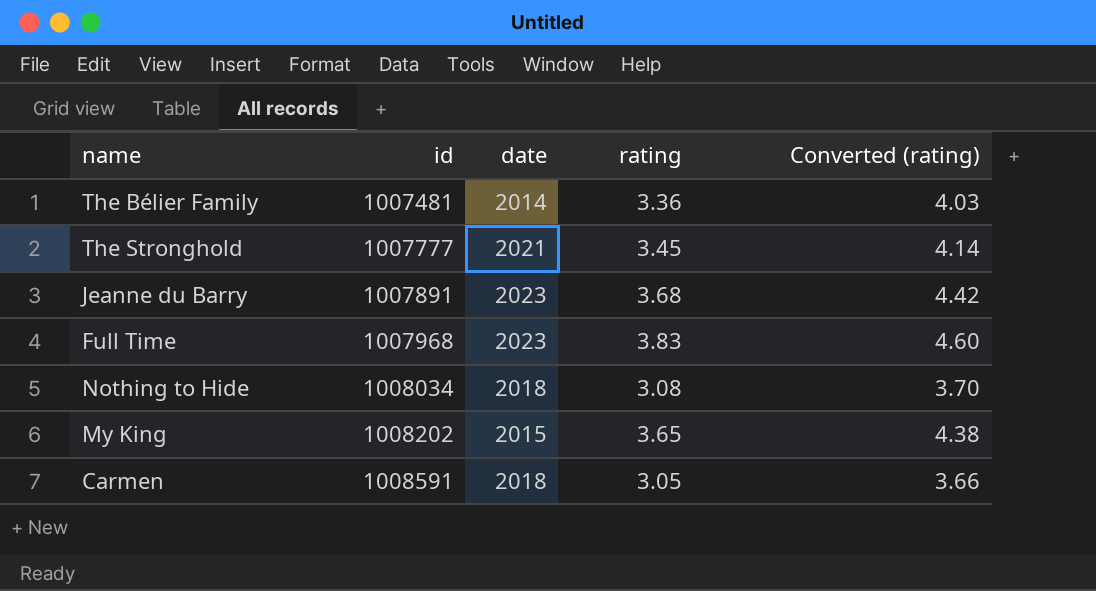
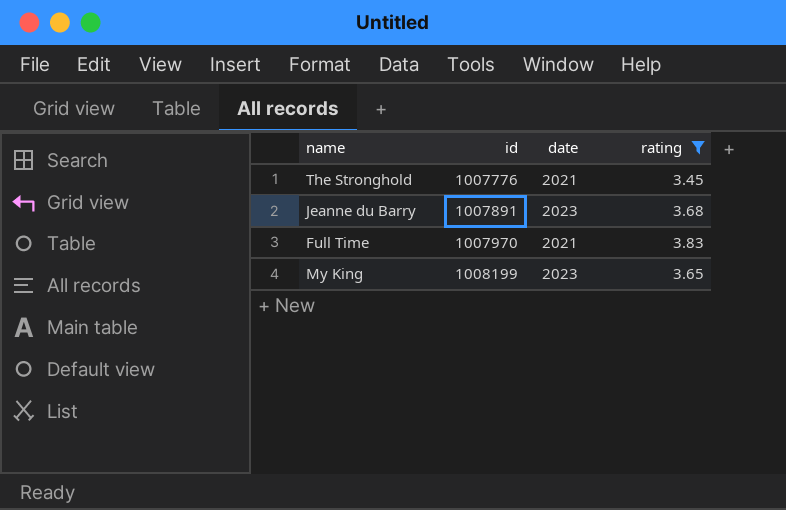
filter: none -> rating >= 3.45
column Converted (rating) | formula: [rating] * 1.2 -> none
The Stronghold | id: 1007777 -> 1007776
Full Time | id: 1007968 -> 1007970
Full Time | date: 2023 -> 2021
My King | id: 1008202 -> 1008199
My King | date: 2015 -> 2023

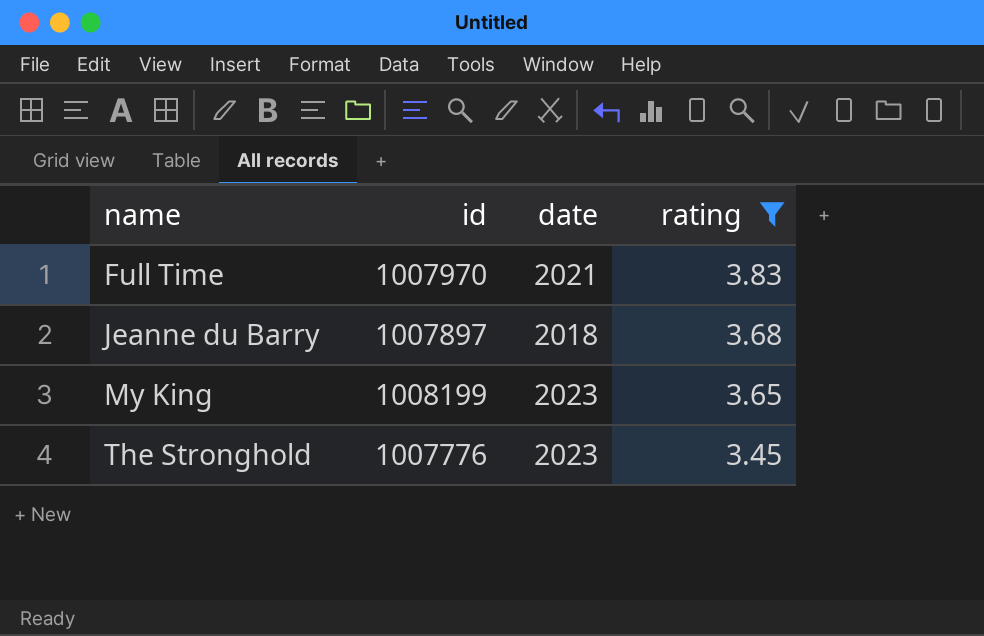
row order: id ascending -> name ascending
Jeanne du Barry | id: 1007891 -> 1007897
Jeanne du Barry | date: 2023 -> 2018
The Stronghold | date: 2021 -> 2023

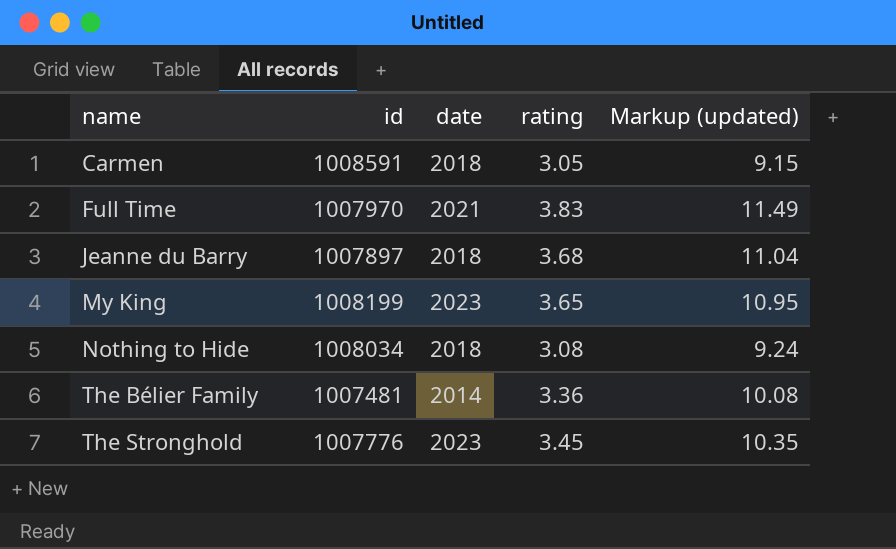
filter: rating >= 3.45 -> none
column Markup (updated) | formula: none -> [rating] * 3

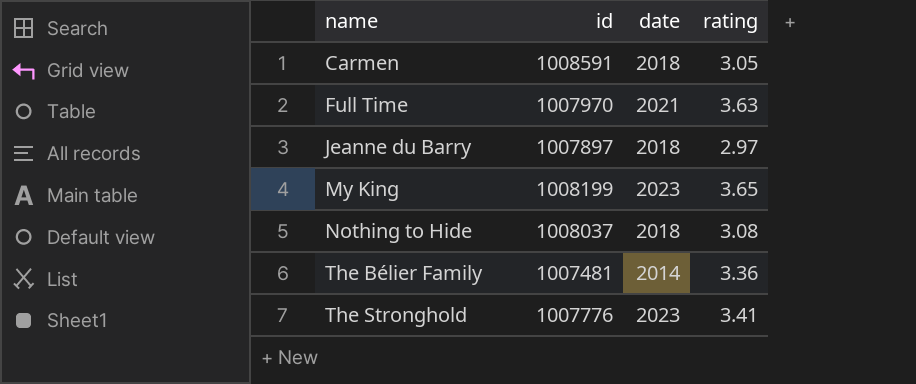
column Markup (updated) | formula: [rating] * 3 -> none
Full Time | rating: 3.83 -> 3.63
Jeanne du Barry | rating: 3.68 -> 2.97
Nothing to Hide | id: 1008034 -> 1008037
The Stronghold | rating: 3.45 -> 3.41

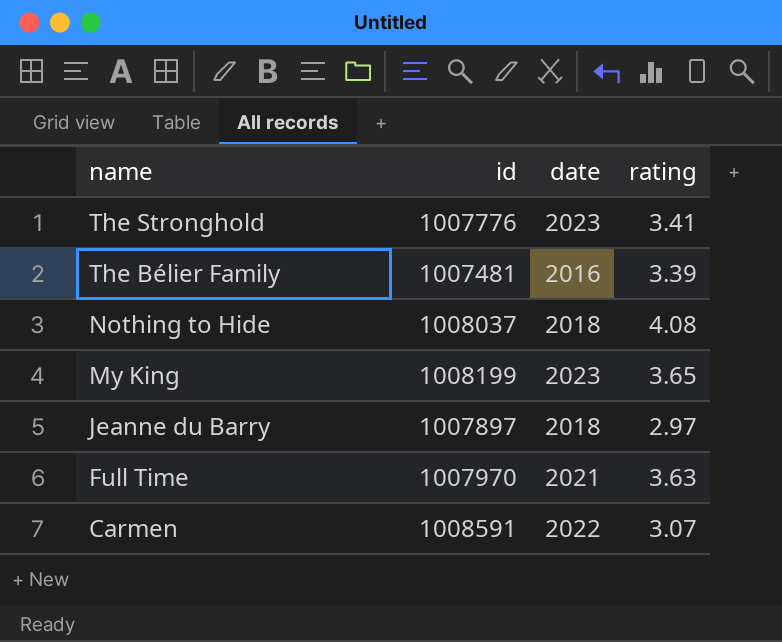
row order: name ascending -> name descending
The Bélier Family | date: 2014 -> 2016
The Bélier Family | rating: 3.36 -> 3.39
Nothing to Hide | rating: 3.08 -> 4.08
Carmen | date: 2018 -> 2022
Carmen | rating: 3.05 -> 3.07

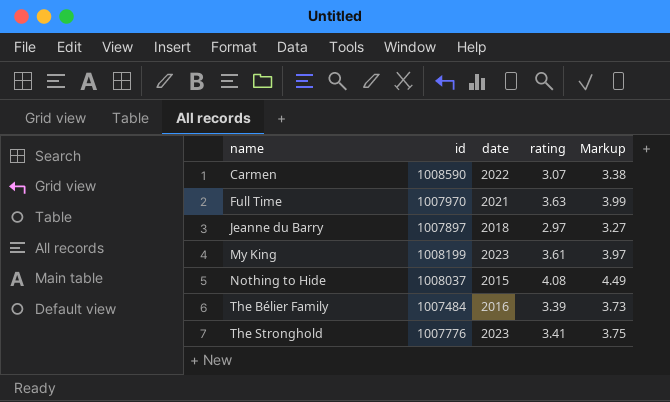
row order: name descending -> name ascending
column Markup | formula: none -> [rating] * 1.1
Carmen | id: 1008591 -> 1008590
My King | rating: 3.65 -> 3.61
Nothing to Hide | date: 2018 -> 2015
The Bélier Family | id: 1007481 -> 1007484

